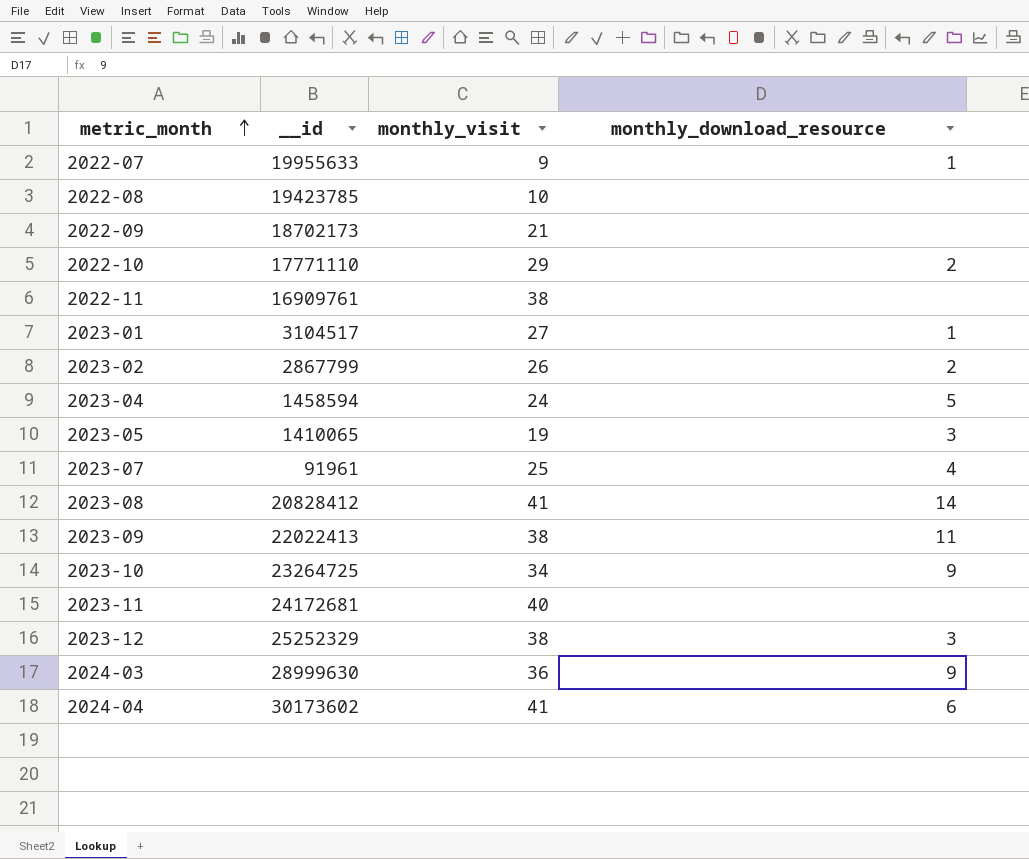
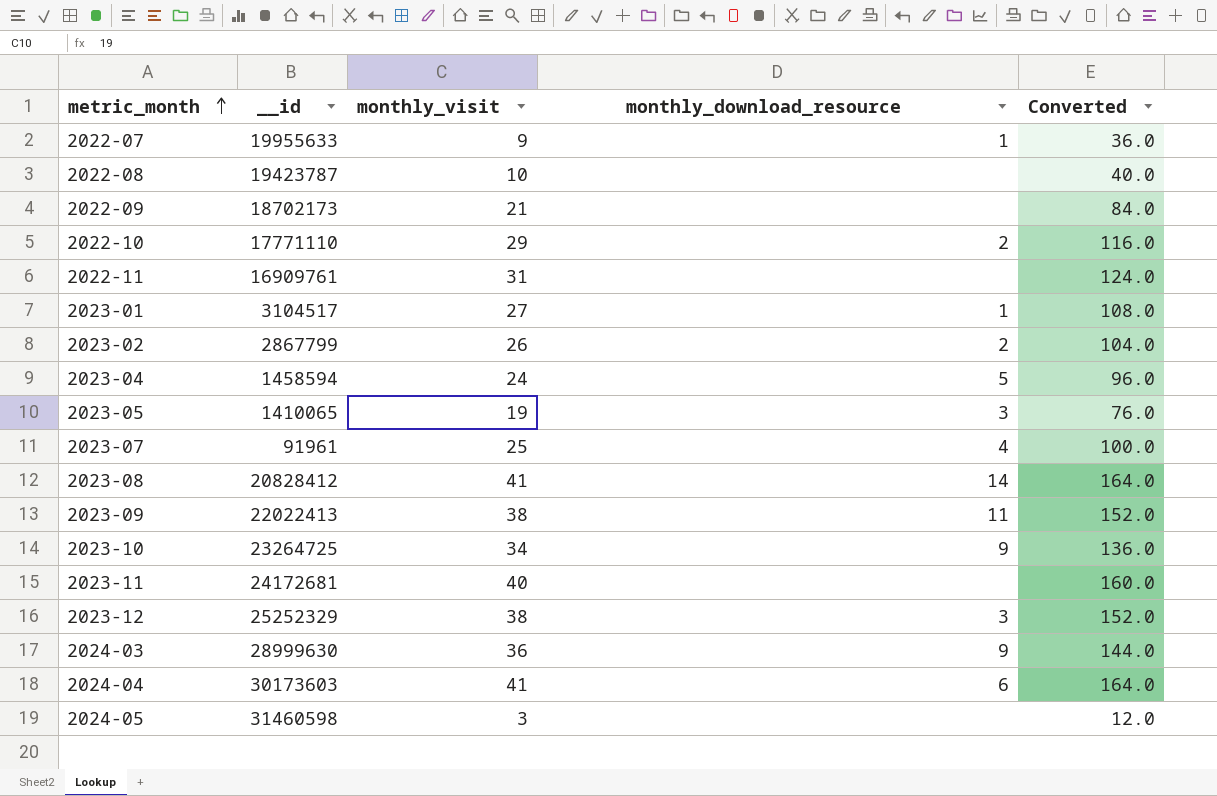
column Converted | formula: none -> [monthly_visit] * 4
2022-08 | __id: 19423785 -> 19423787
2022-11 | monthly_visit: 38 -> 31
2024-04 | __id: 30173602 -> 30173603
row 2024-05: none -> 31460598 | 3 | none | 12.0

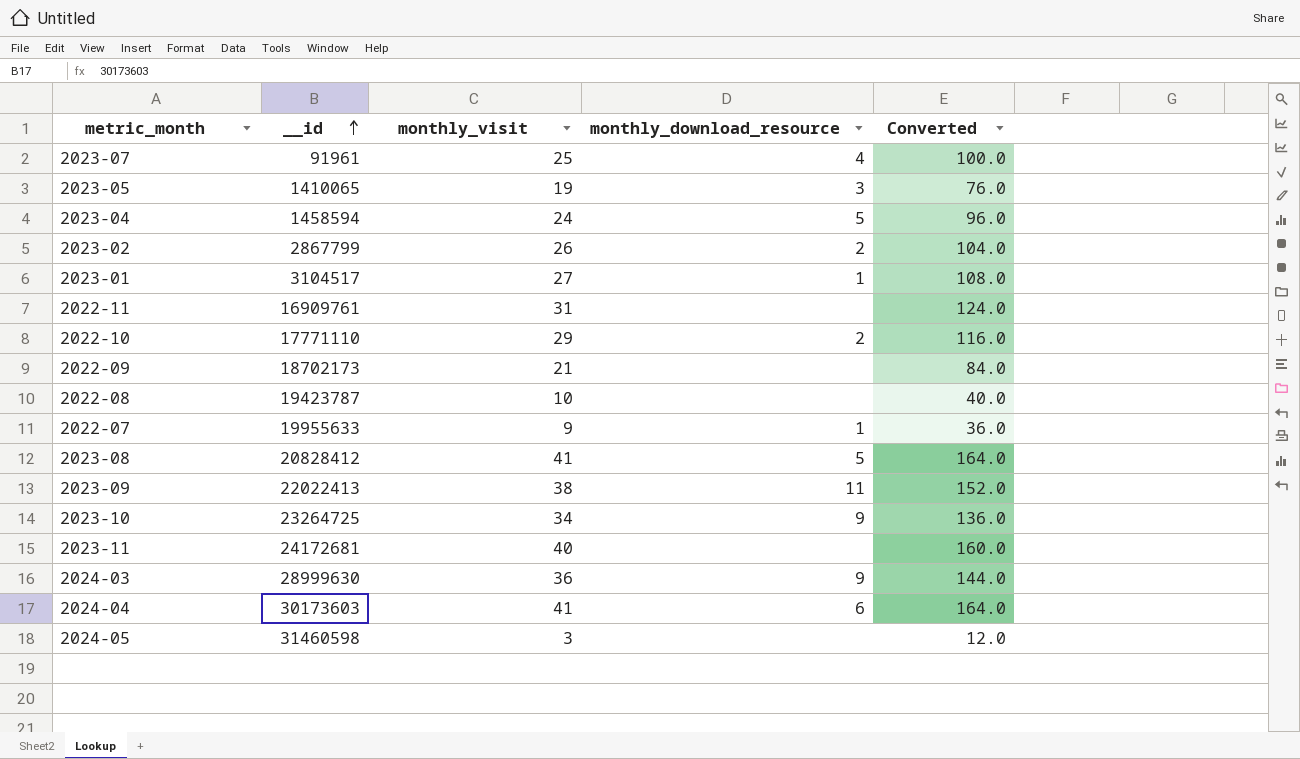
row order: metric_month ascending -> __id ascending
row 2023-12: 25252329 | 38 | 3 | 152.0 -> none
2023-08 | monthly_download_resource: 14 -> 5

